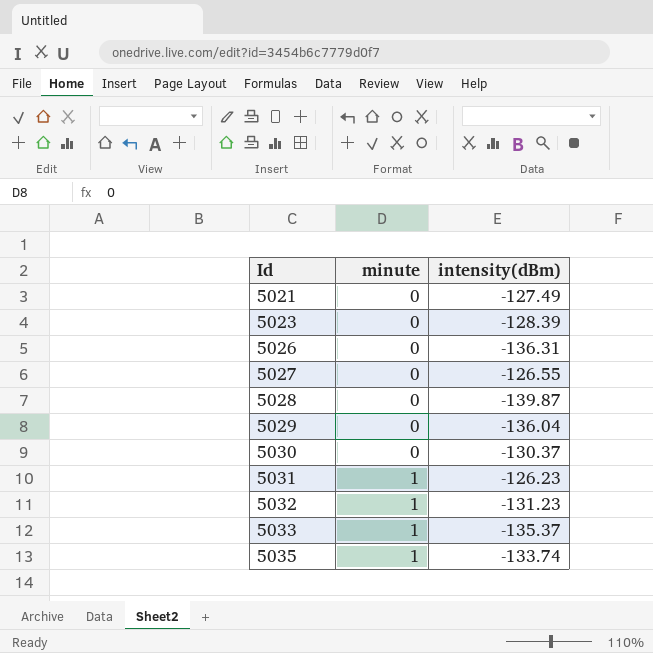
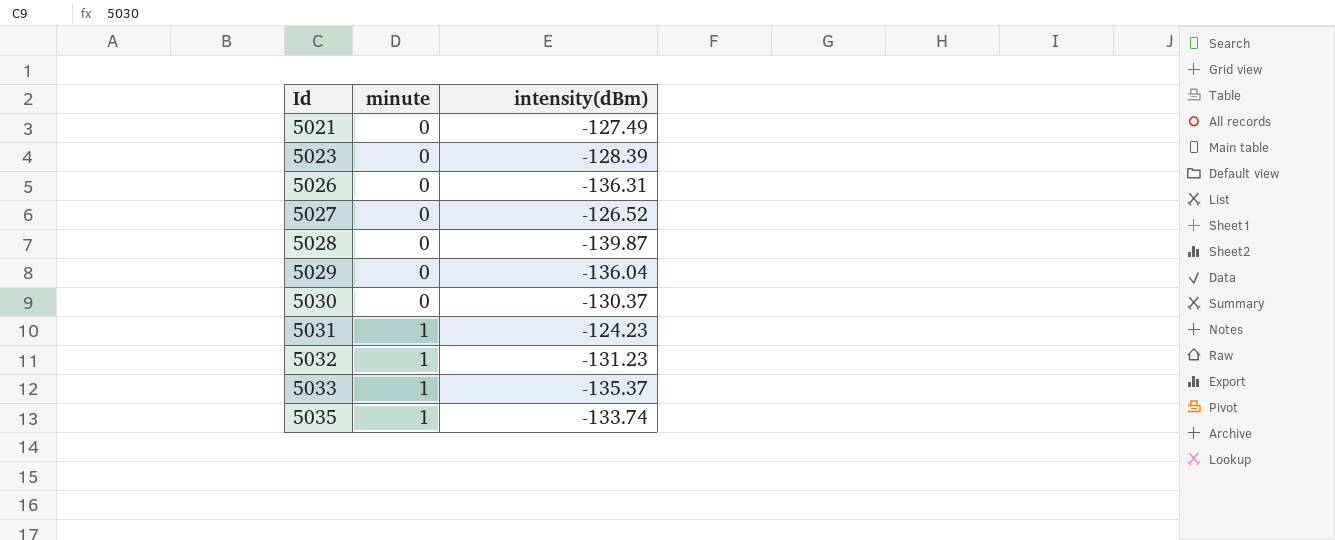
5027 | intensity(dBm): -126.55 -> -126.52
5031 | intensity(dBm): -126.23 -> -124.23

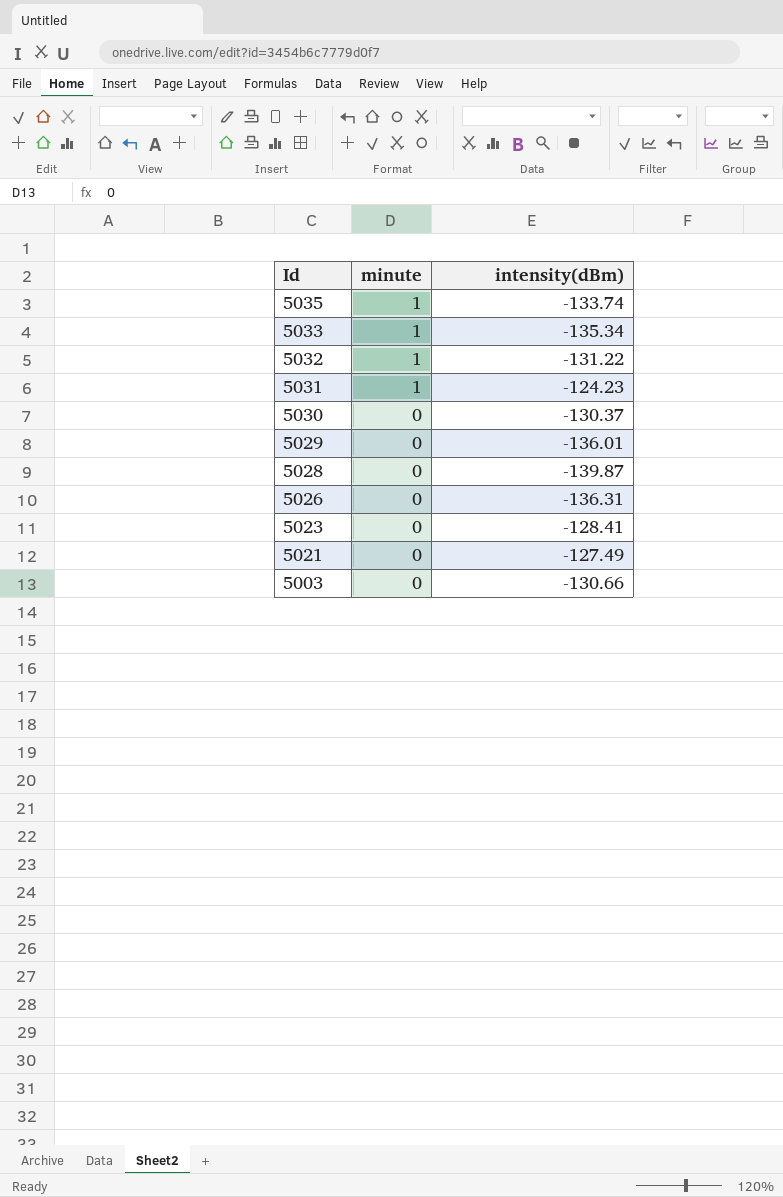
row order: Id ascending -> Id descending
row 5027: 0 | -126.52 -> none
5033 | intensity(dBm): -135.37 -> -135.34
5032 | intensity(dBm): -131.23 -> -131.22
5029 | intensity(dBm): -136.04 -> -136.01
5023 | intensity(dBm): -128.39 -> -128.41
row 5003: none -> 0 | -130.66

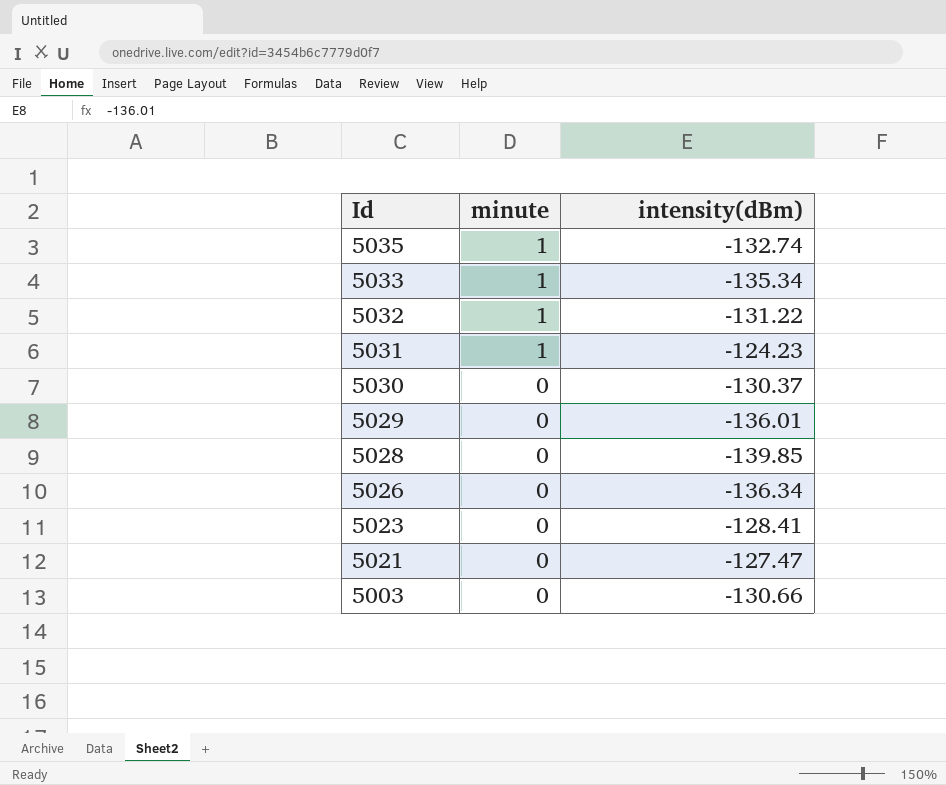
5035 | intensity(dBm): -133.74 -> -132.74
5028 | intensity(dBm): -139.87 -> -139.85
5026 | intensity(dBm): -136.31 -> -136.34
5021 | intensity(dBm): -127.49 -> -127.47

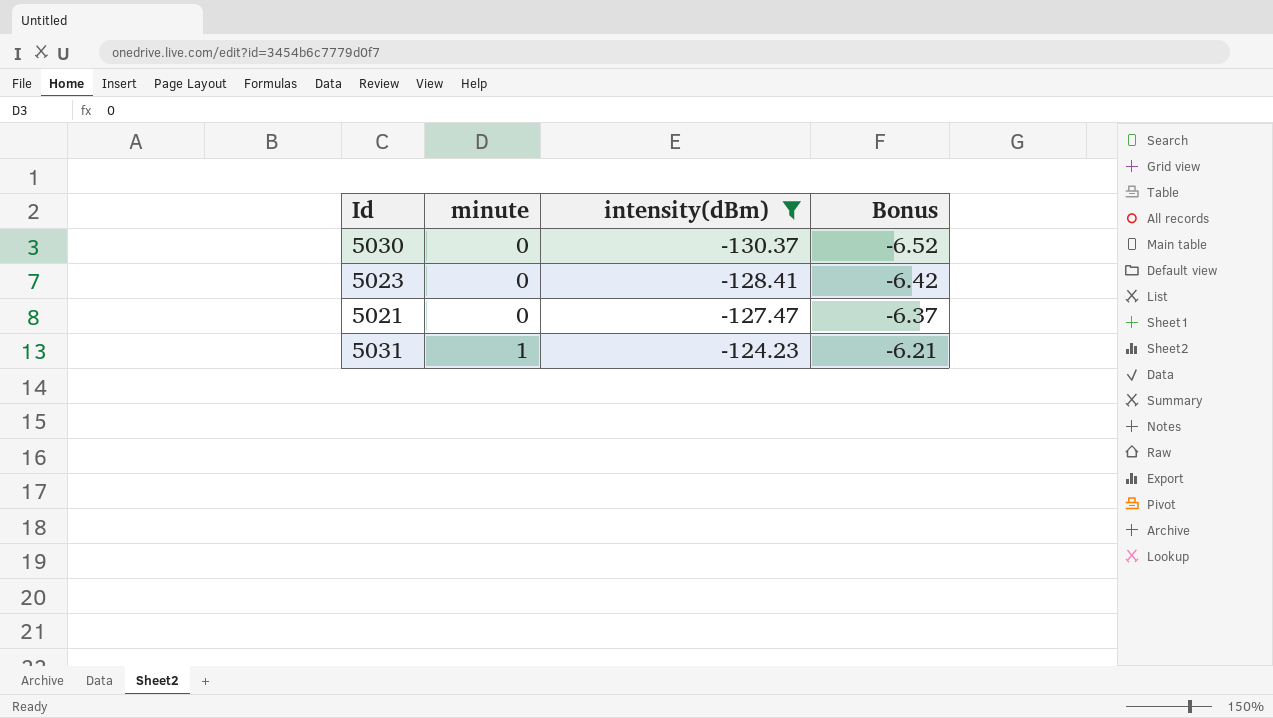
filter: none -> intensity(dBm) >= -130.37
row order: Id descending -> minute ascending
column Bonus | formula: none -> [intensity(dBm)] * 0.05

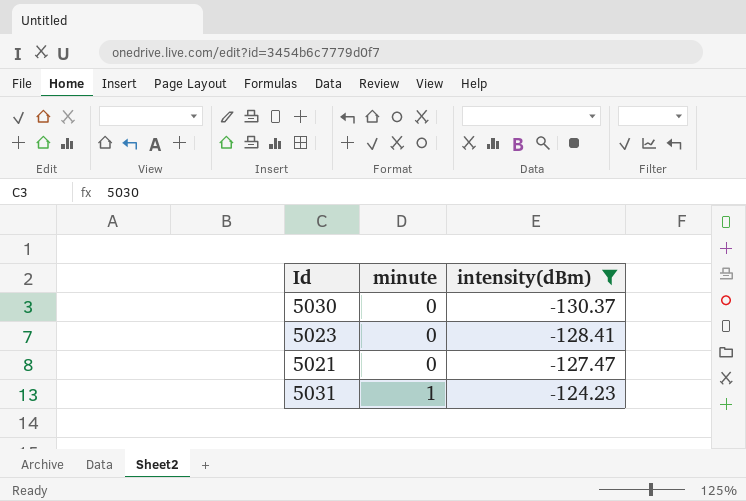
column Bonus | formula: [intensity(dBm)] * 0.05 -> none

